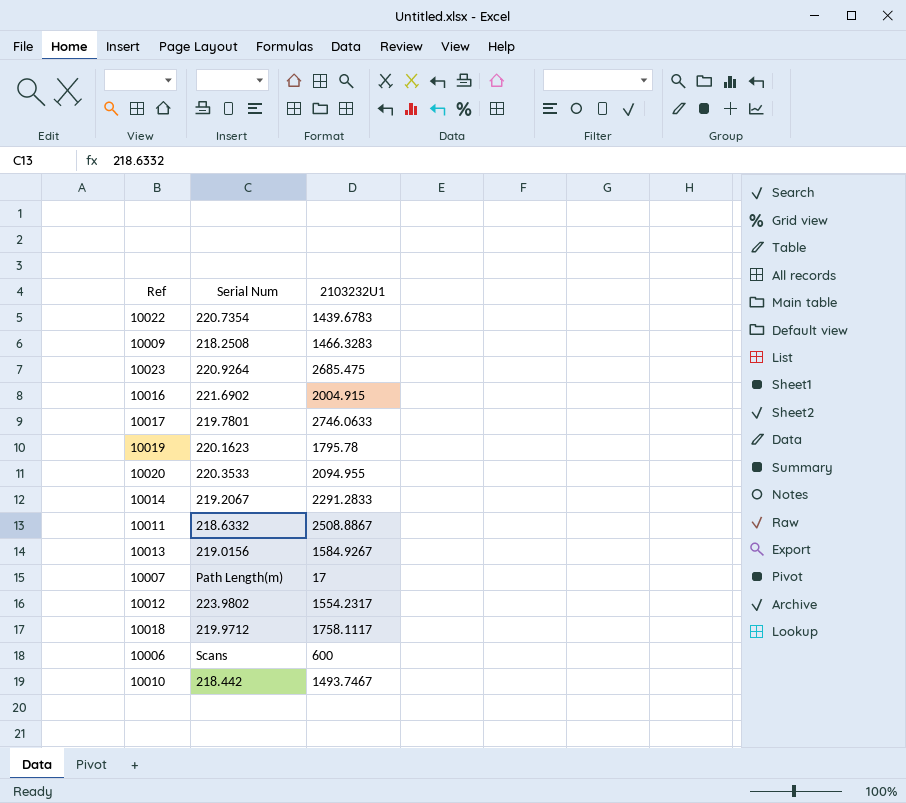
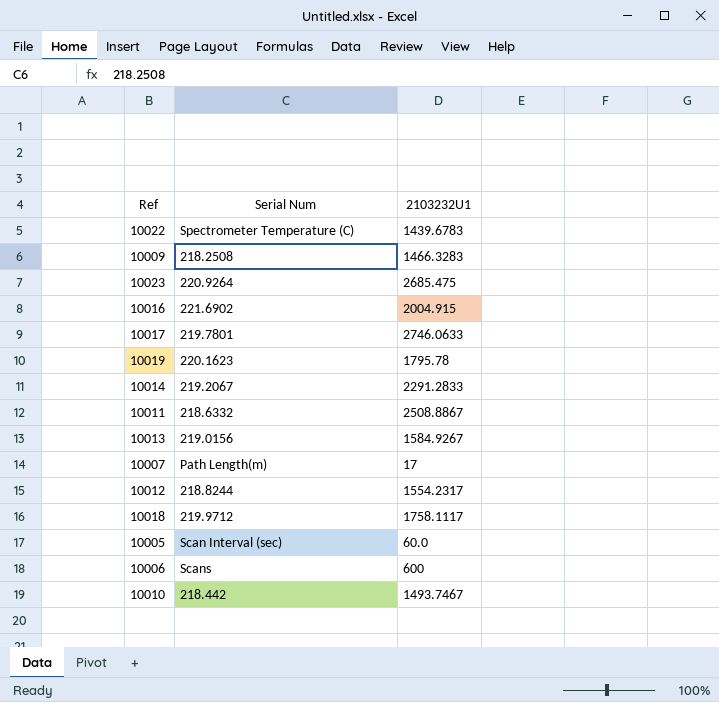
row 10020: 220.3533 | 2094.955 -> none
10022 | Serial Num: 220.7354 -> Spectrometer Temperature (C)
10012 | Serial Num: 223.9802 -> 218.8244
row 10005: none -> Scan Interval (sec) | 60.0

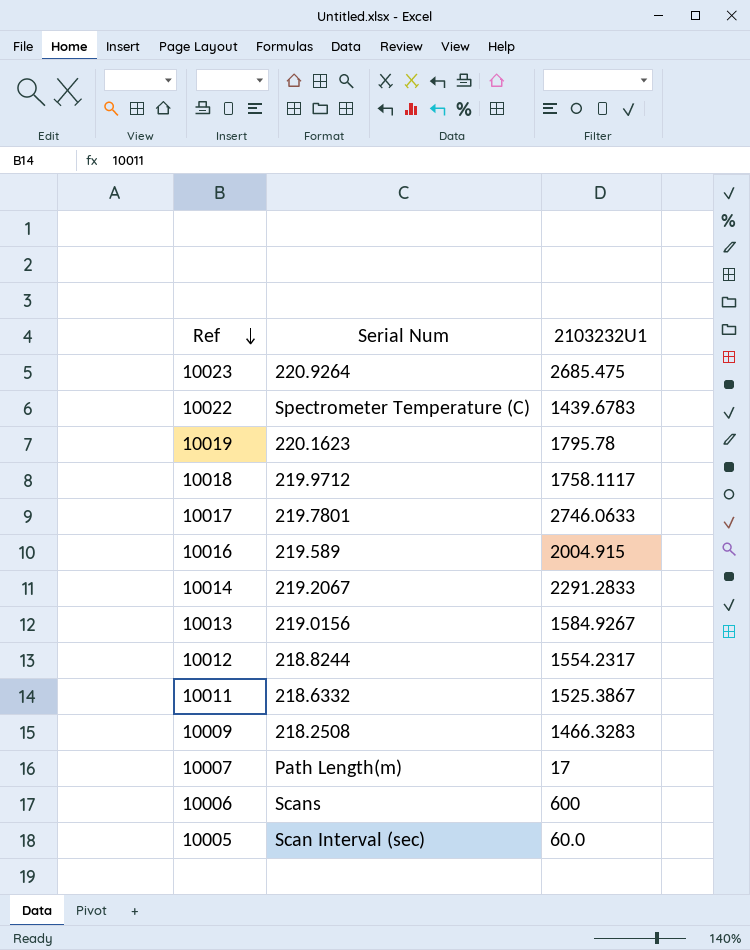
row order: none -> Ref descending
row 10010: 218.442 | 1493.7467 -> none
10016 | Serial Num: 221.6902 -> 219.589
10011 | 2103232U1: 2508.8867 -> 1525.3867

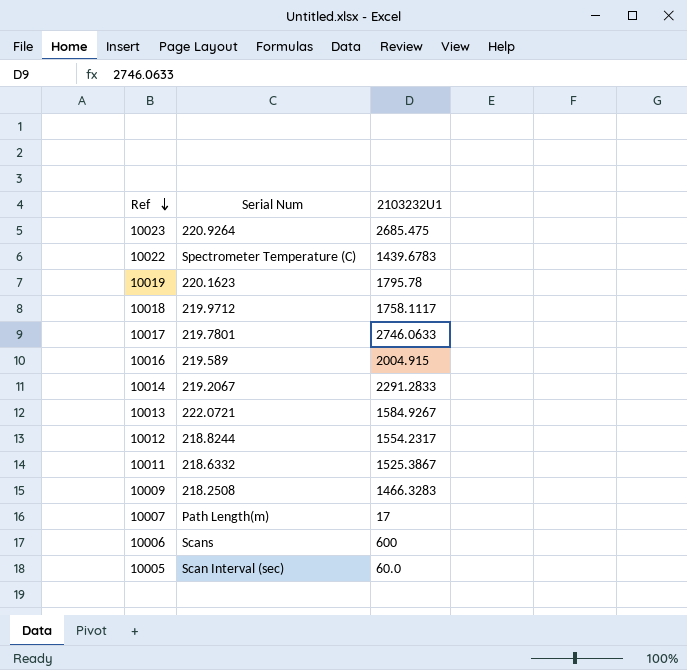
10013 | Serial Num: 219.0156 -> 222.0721

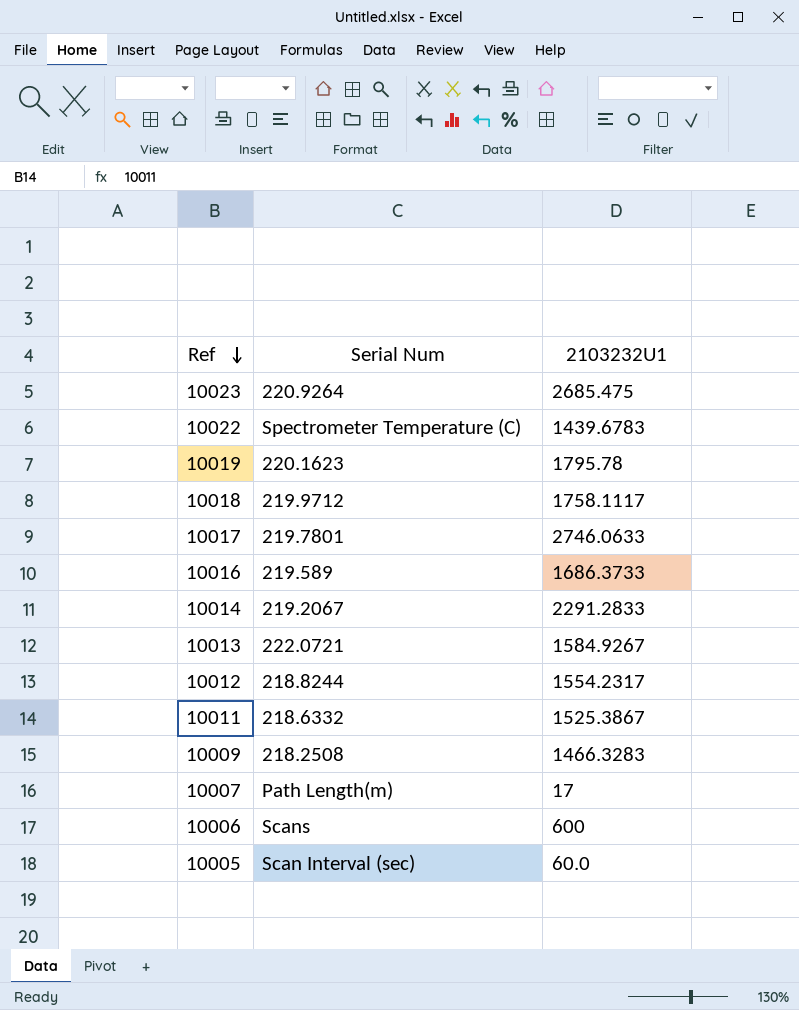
10016 | 2103232U1: 2004.915 -> 1686.3733

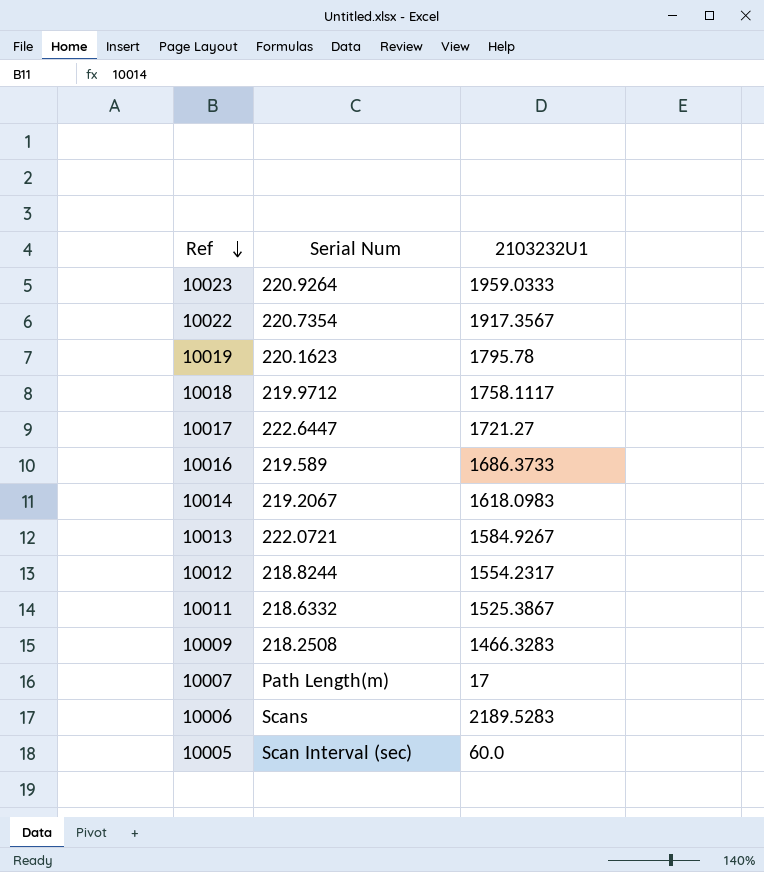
10023 | 2103232U1: 2685.475 -> 1959.0333
10022 | Serial Num: Spectrometer Temperature (C) -> 220.7354
10022 | 2103232U1: 1439.6783 -> 1917.3567
10017 | Serial Num: 219.7801 -> 222.6447
10017 | 2103232U1: 2746.0633 -> 1721.27
10014 | 2103232U1: 2291.2833 -> 1618.0983
10006 | 2103232U1: 600 -> 2189.5283

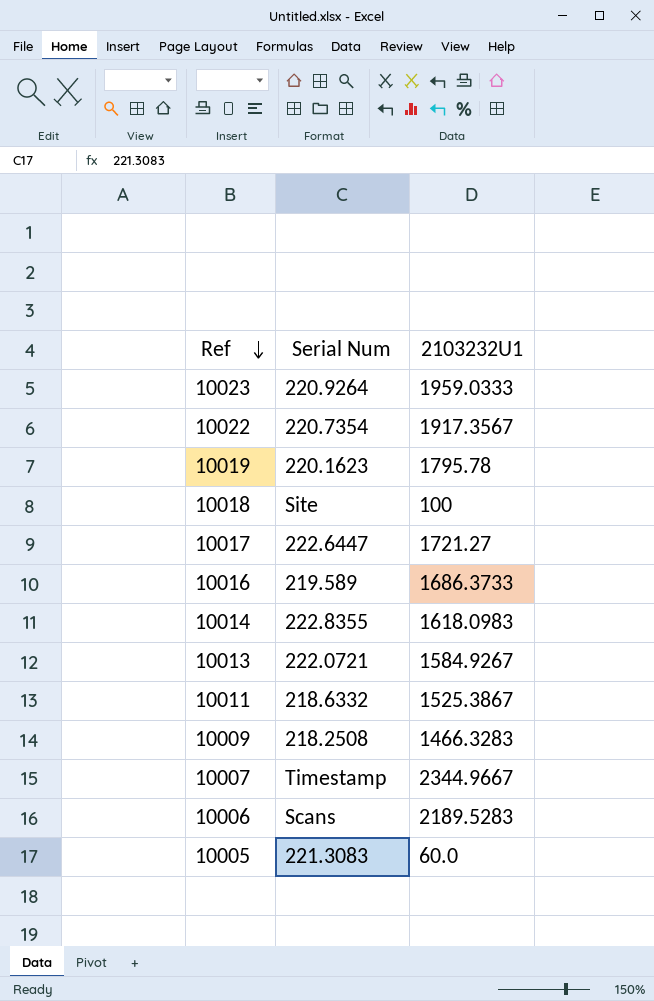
row 10012: 218.8244 | 1554.2317 -> none
10018 | Serial Num: 219.9712 -> Site
10018 | 2103232U1: 1758.1117 -> 100
10014 | Serial Num: 219.2067 -> 222.8355
10007 | Serial Num: Path Length(m) -> Timestamp
10007 | 2103232U1: 17 -> 2344.9667
10005 | Serial Num: Scan Interval (sec) -> 221.3083

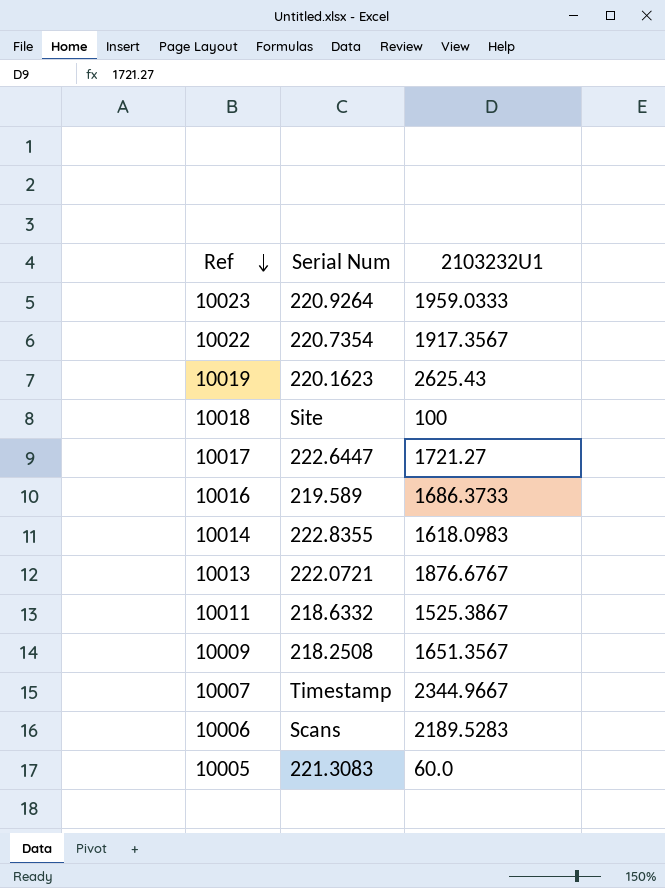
10019 | 2103232U1: 1795.78 -> 2625.43
10013 | 2103232U1: 1584.9267 -> 1876.6767
10009 | 2103232U1: 1466.3283 -> 1651.3567

